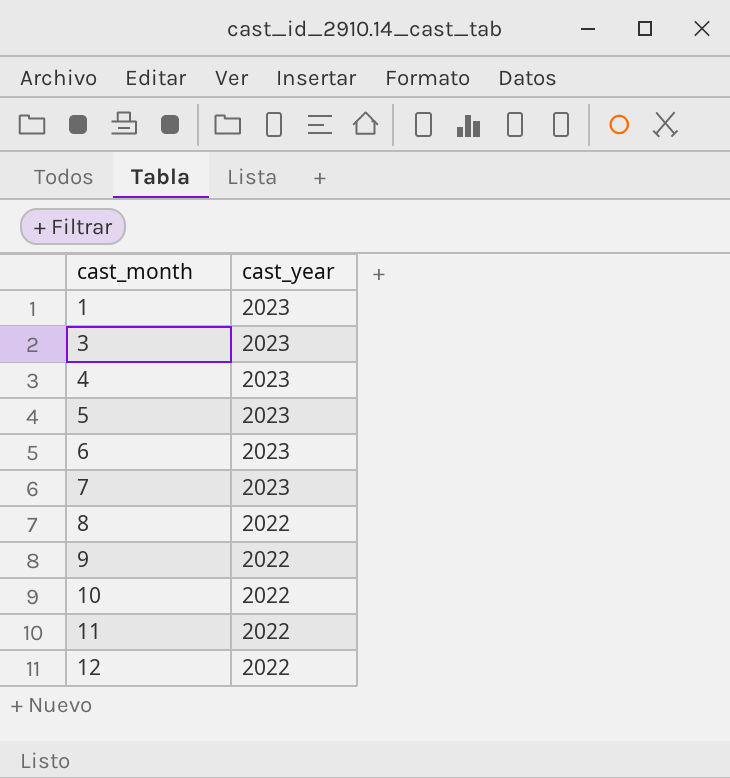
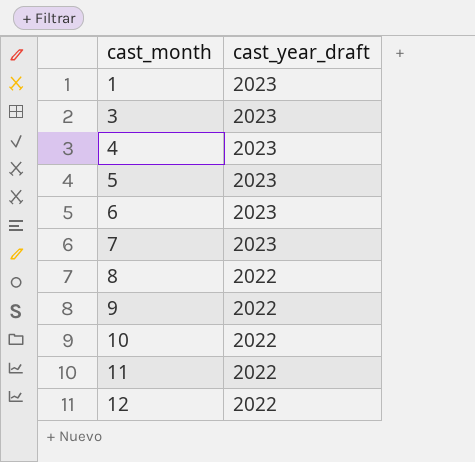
column name: cast_year -> cast_year_draft

